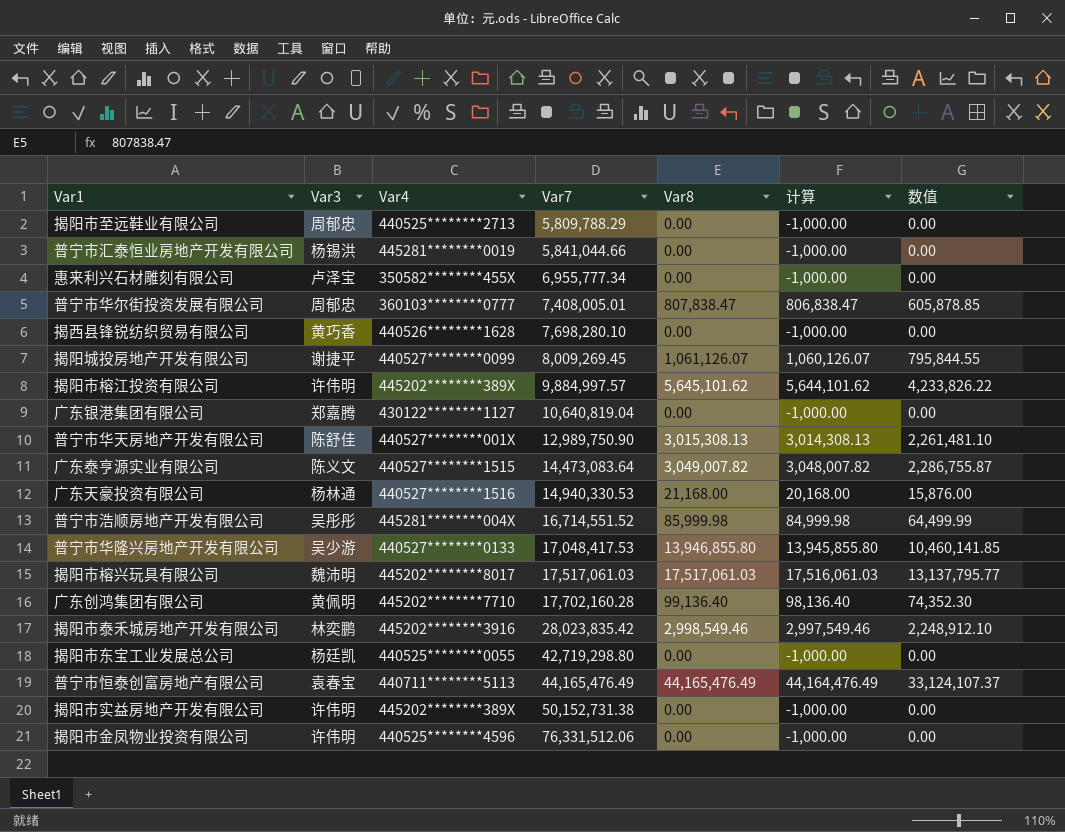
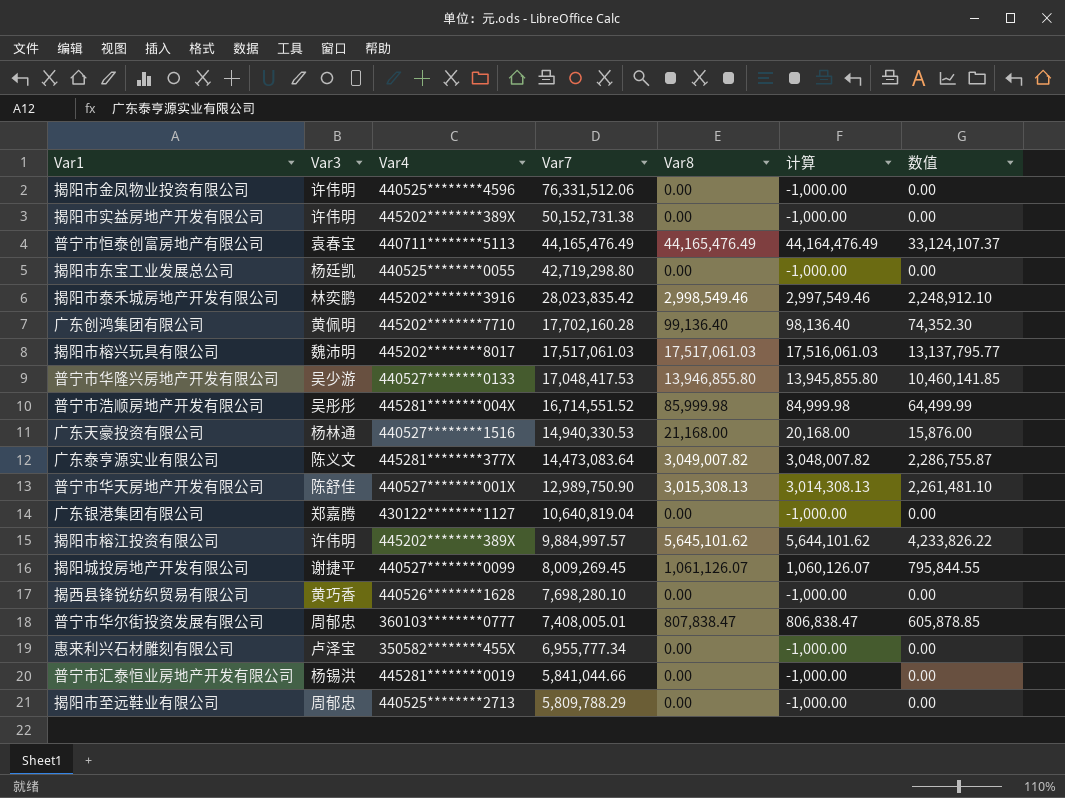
row order: Var7 ascending -> Var7 descending
广东泰亨源实业有限公司 | Var4: 440527********1515 -> 445281********377X

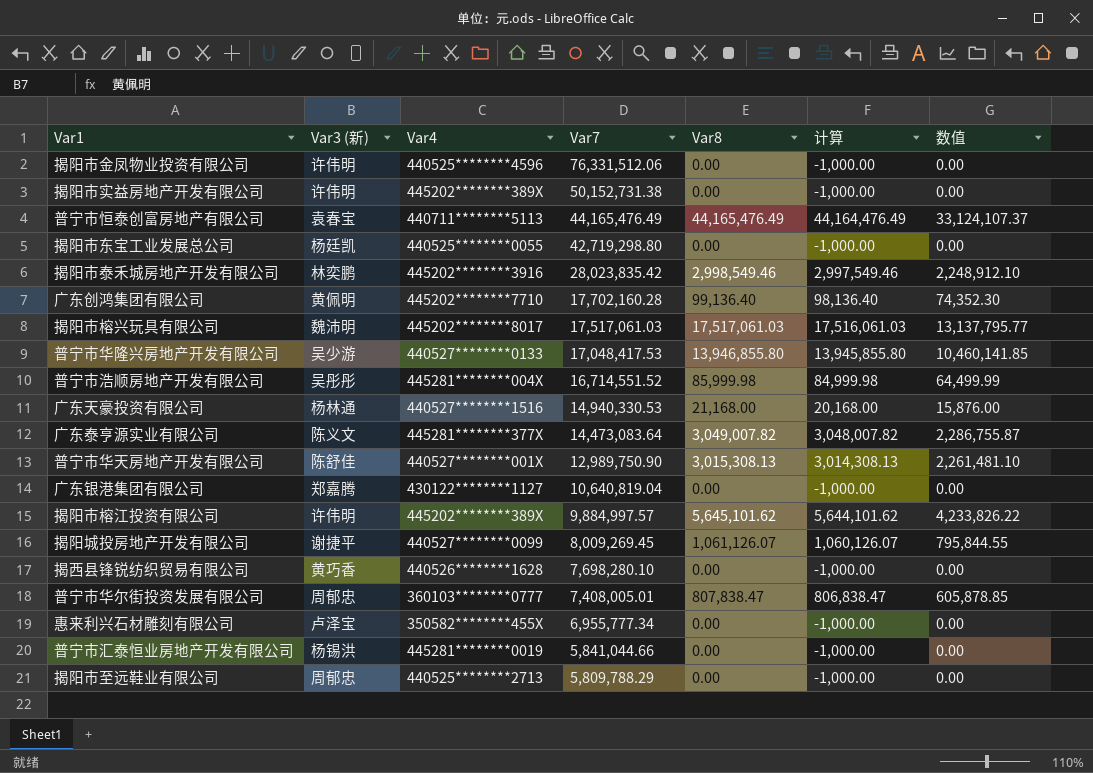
column name: Var3 -> Var3 (新)

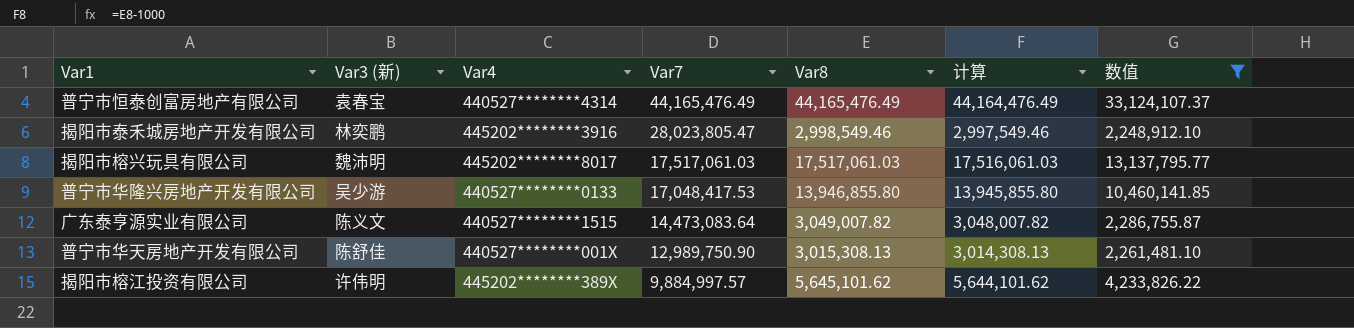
filter: none -> 数值 >= 2,248,912.10
普宁市恒泰创富房地产有限公司 | Var4: 440711********5113 -> 440527********4314
揭阳市泰禾城房地产开发有限公司 | Var7: 28,023,835.42 -> 28,023,805.47
广东泰亨源实业有限公司 | Var4: 445281********377X -> 440527********1515

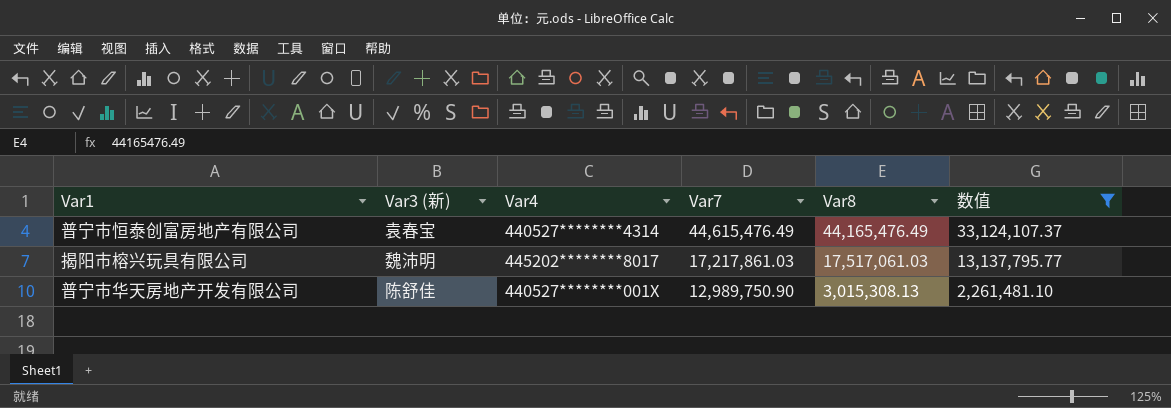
column 计算 | formula: [Var8] - 1000 -> none
row 揭阳市泰禾城房地产开发有限公司: 林奕鹏 | 445202********3916 | 28,023,805.47 | 2,998,549.46 | 2,997,549.46 | 2,248,912.10 -> none
row 普宁市华隆兴房地产开发有限公司: 吴少游 | 440527********0133 | 17,048,417.53 | 13,946,855.80 | 13,945,855.80 | 10,460,141.85 -> none
row 广东泰亨源实业有限公司: 陈义文 | 440527********1515 | 14,473,083.64 | 3,049,007.82 | 3,048,007.82 | 2,286,755.87 -> none
row 揭阳市榕江投资有限公司: 许伟明 | 445202********389X | 9,884,997.57 | 5,645,101.62 | 5,644,101.62 | 4,233,826.22 -> none
普宁市恒泰创富房地产有限公司 | Var7: 44,165,476.49 -> 44,615,476.49
揭阳市榕兴玩具有限公司 | Var7: 17,517,061.03 -> 17,217,861.03

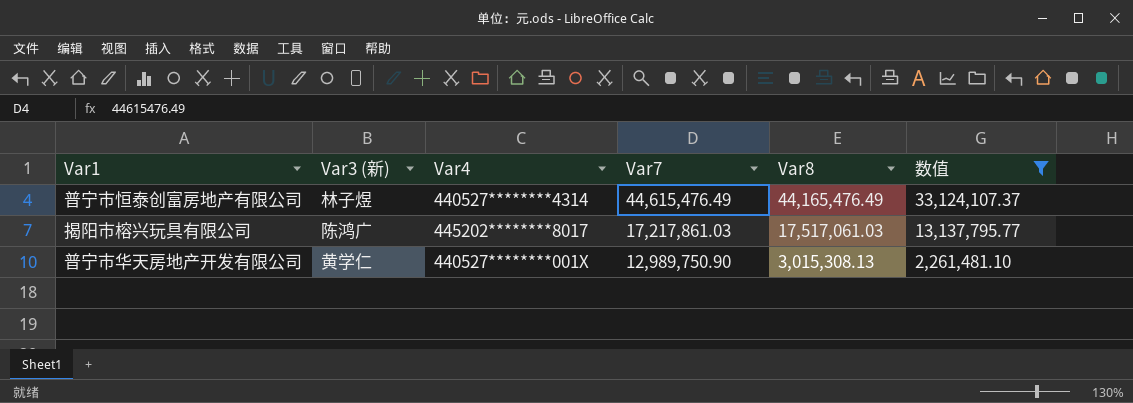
普宁市恒泰创富房地产有限公司 | Var3 (新): 袁春宝 -> 林子煜
揭阳市榕兴玩具有限公司 | Var3 (新): 魏沛明 -> 陈鸿广
普宁市华天房地产开发有限公司 | Var3 (新): 陈舒佳 -> 黄学仁

